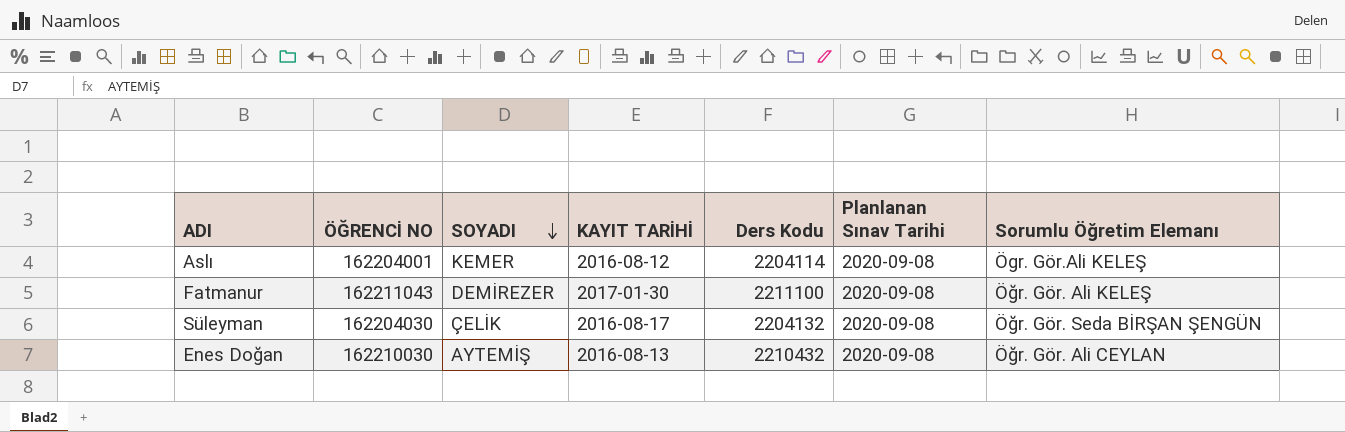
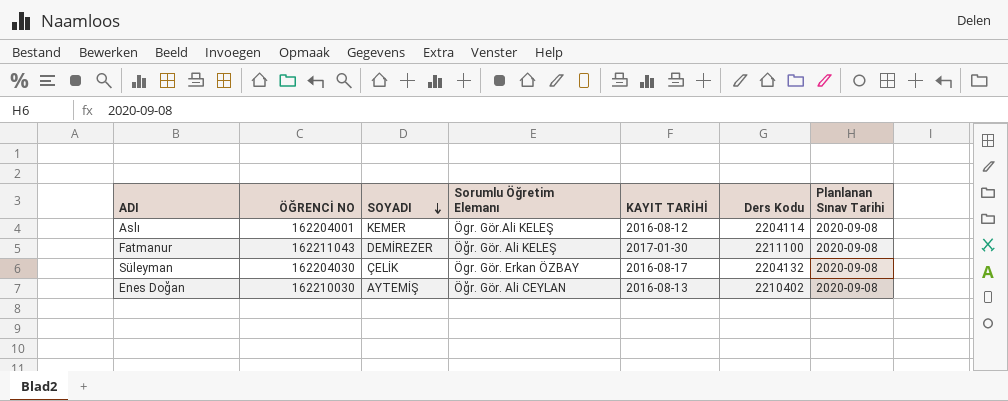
column Sorumlu Öğretim Elemanı | position: 7 -> 4
Süleyman | Sorumlu Öğretim Elemanı: Öğr. Gör. Seda BİRŞAN ŞENGÜN -> Ögr. Gör. Erkan ÖZBAY
Enes Doğan | Ders Kodu: 2210432 -> 2210402

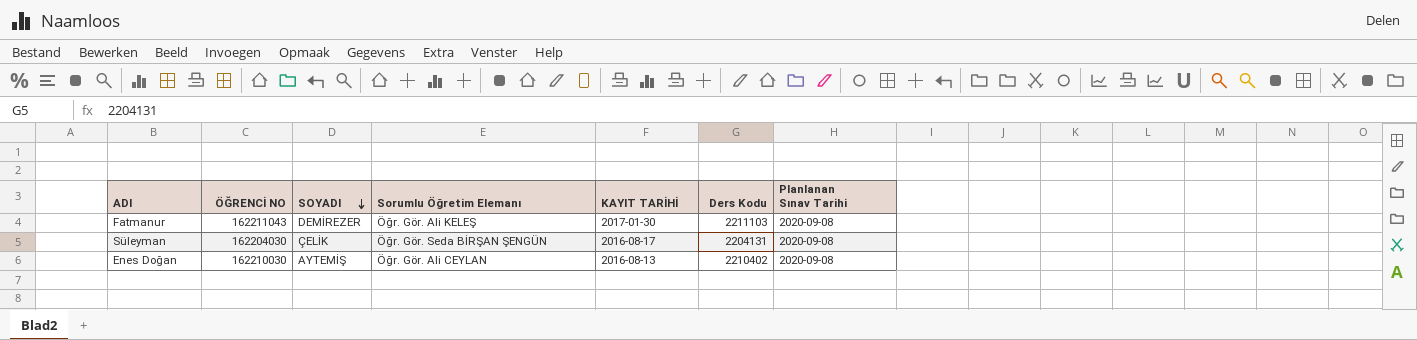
row Aslı: 162204001 | KEMER | Ögr. Gör.Ali KELEŞ | 2016-08-12 | 2204114 | 2020-09-08 -> none
Fatmanur | Ders Kodu: 2211100 -> 2211103
Süleyman | Sorumlu Öğretim Elemanı: Ögr. Gör. Erkan ÖZBAY -> Öğr. Gör. Seda BİRŞAN ŞENGÜN
Süleyman | Ders Kodu: 2204132 -> 2204131

